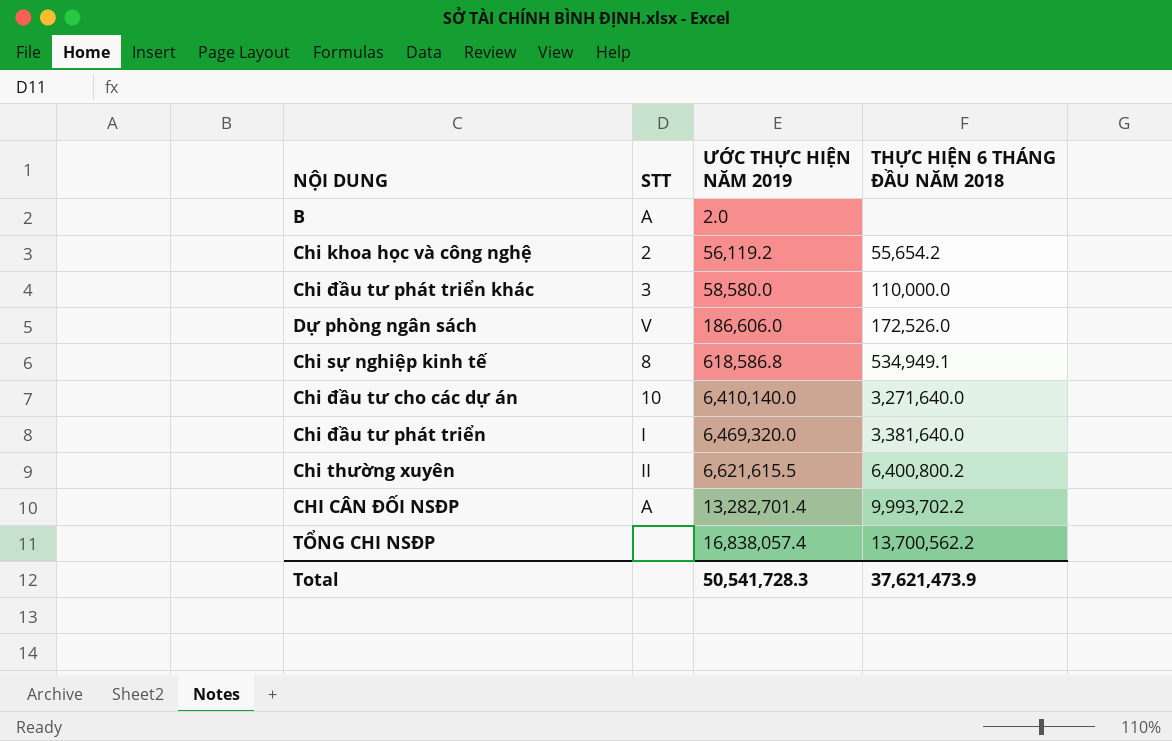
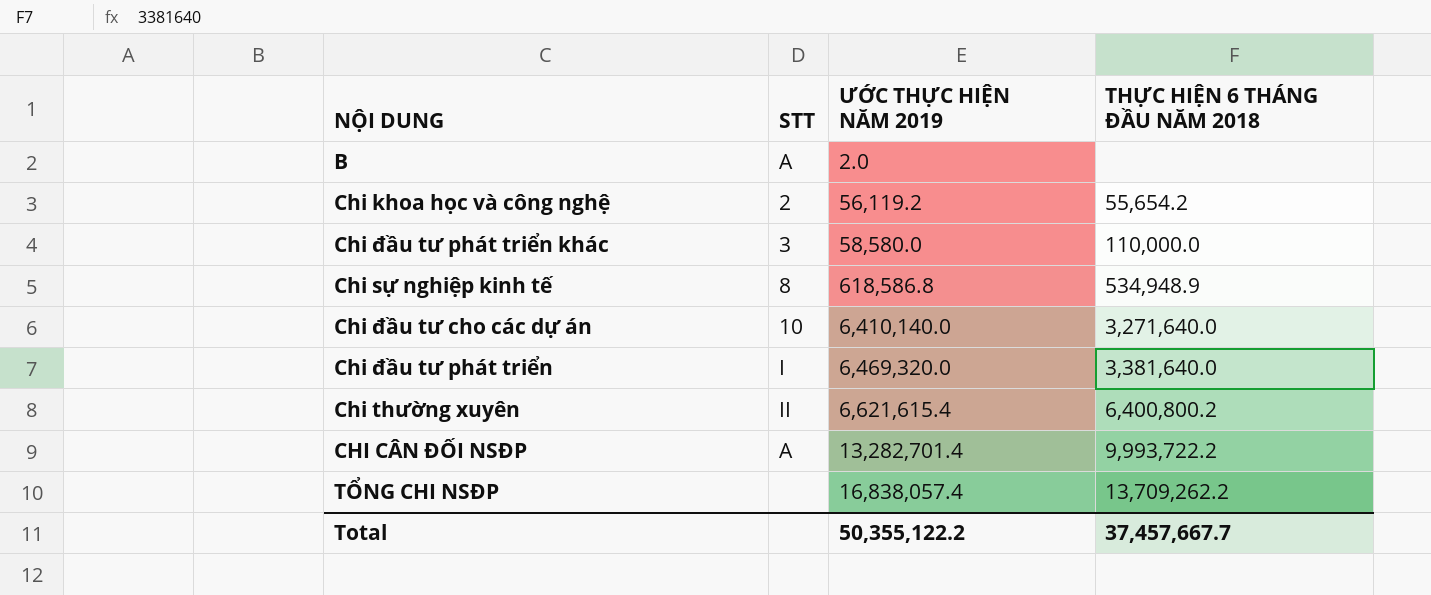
row Dự phòng ngân sách: V | 186,606.0 | 172,526.0 -> none
Chi sự nghiệp kinh tế | THỰC HIỆN 6 THÁNG ĐẦU NĂM 2018: 534,949.1 -> 534,948.9
Chi thường xuyên | ƯỚC THỰC HIỆN NĂM 2019: 6,621,615.5 -> 6,621,615.4
CHI CÂN ĐỐI NSĐP | THỰC HIỆN 6 THÁNG ĐẦU NĂM 2018: 9,993,702.2 -> 9,993,722.2
TỔNG CHI NSĐP | THỰC HIỆN 6 THÁNG ĐẦU NĂM 2018: 13,700,562.2 -> 13,709,262.2
Total | ƯỚC THỰC HIỆN NĂM 2019: 50,541,728.3 -> 50,355,122.2
Total | THỰC HIỆN 6 THÁNG ĐẦU NĂM 2018: 37,621,473.9 -> 37,457,667.7

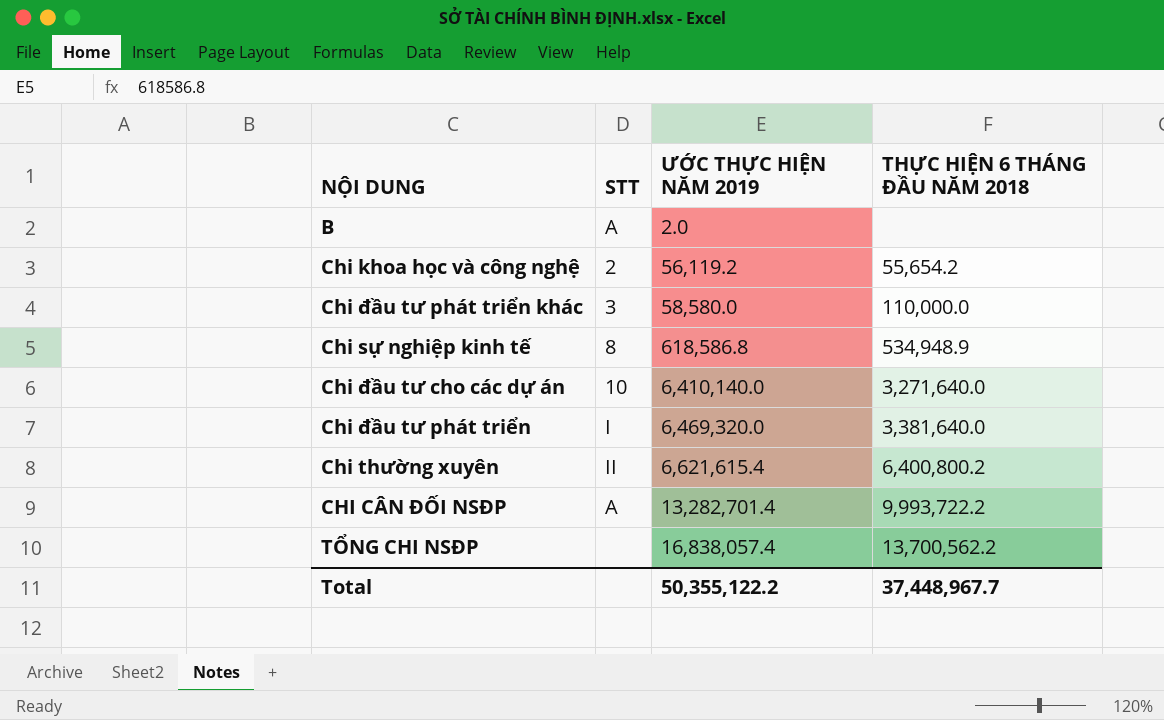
TỔNG CHI NSĐP | THỰC HIỆN 6 THÁNG ĐẦU NĂM 2018: 13,709,262.2 -> 13,700,562.2
Total | THỰC HIỆN 6 THÁNG ĐẦU NĂM 2018: 37,457,667.7 -> 37,448,967.7

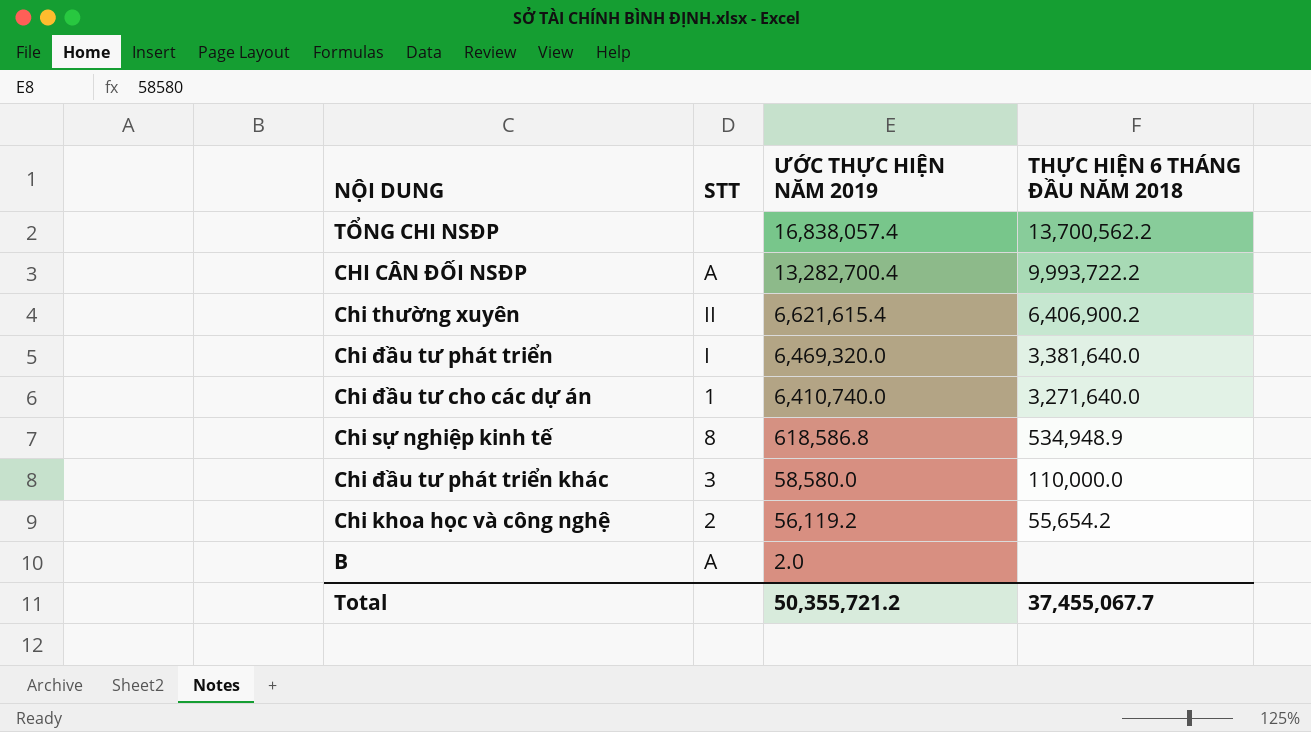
row order: ƯỚC THỰC HIỆN NĂM 2019 ascending -> ƯỚC THỰC HIỆN NĂM 2019 descending
CHI CÂN ĐỐI NSĐP | ƯỚC THỰC HIỆN NĂM 2019: 13,282,701.4 -> 13,282,700.4
Chi thường xuyên | THỰC HIỆN 6 THÁNG ĐẦU NĂM 2018: 6,400,800.2 -> 6,406,900.2
Chi đầu tư cho các dự án | STT: 10 -> 1
Chi đầu tư cho các dự án | ƯỚC THỰC HIỆN NĂM 2019: 6,410,140.0 -> 6,410,740.0
Total | ƯỚC THỰC HIỆN NĂM 2019: 50,355,122.2 -> 50,355,721.2
Total | THỰC HIỆN 6 THÁNG ĐẦU NĂM 2018: 37,448,967.7 -> 37,455,067.7

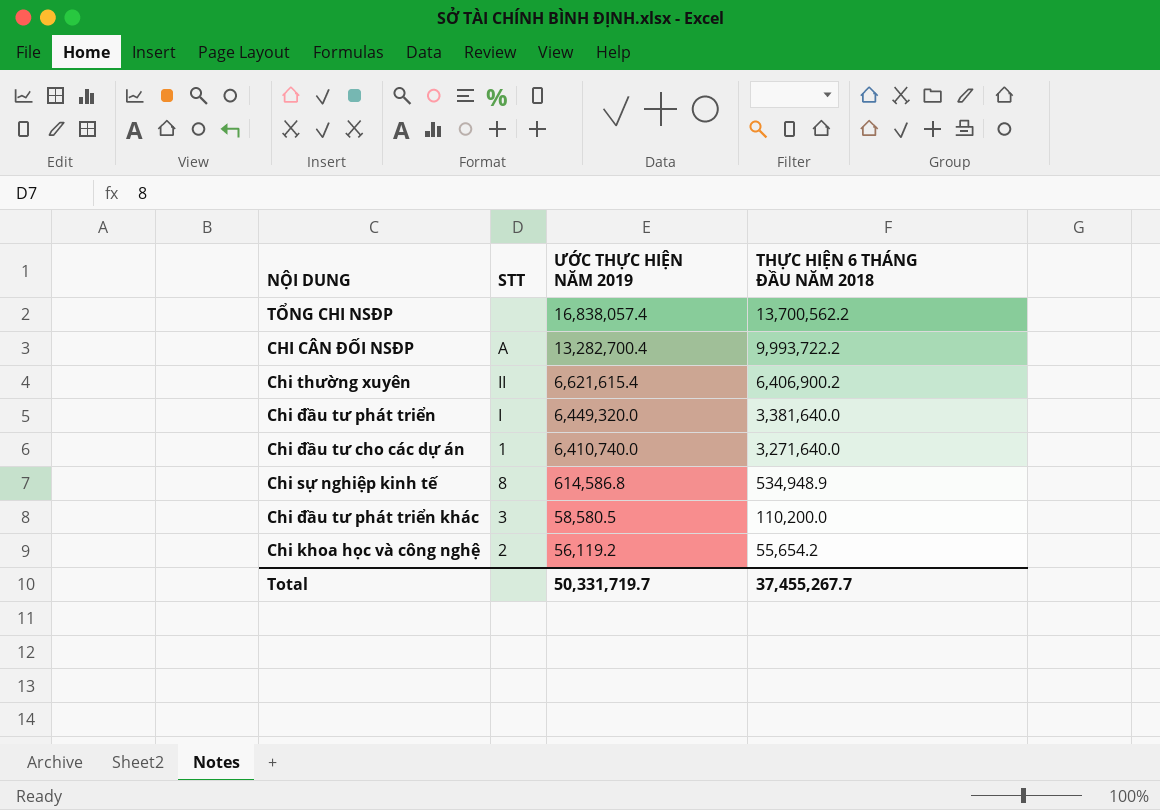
row B: A | 2.0 | none -> none
Chi đầu tư phát triển | ƯỚC THỰC HIỆN NĂM 2019: 6,469,320.0 -> 6,449,320.0
Chi sự nghiệp kinh tế | ƯỚC THỰC HIỆN NĂM 2019: 618,586.8 -> 614,586.8
Chi đầu tư phát triển khác | ƯỚC THỰC HIỆN NĂM 2019: 58,580.0 -> 58,580.5
Chi đầu tư phát triển khác | THỰC HIỆN 6 THÁNG ĐẦU NĂM 2018: 110,000.0 -> 110,200.0
Total | ƯỚC THỰC HIỆN NĂM 2019: 50,355,721.2 -> 50,331,719.7
Total | THỰC HIỆN 6 THÁNG ĐẦU NĂM 2018: 37,455,067.7 -> 37,455,267.7

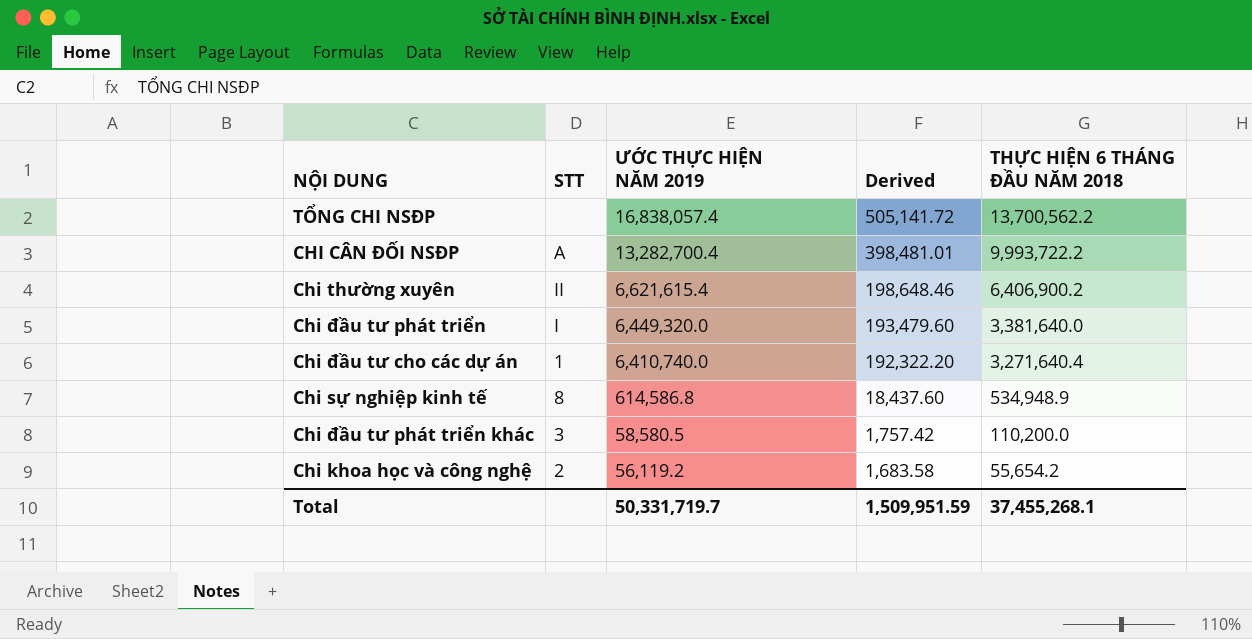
column Derived | formula: none -> [ƯỚC THỰC HIỆN NĂM 2019] * 0.03
Chi đầu tư cho các dự án | THỰC HIỆN 6 THÁNG ĐẦU NĂM 2018: 3,271,640.0 -> 3,271,640.4
Total | THỰC HIỆN 6 THÁNG ĐẦU NĂM 2018: 37,455,267.7 -> 37,455,268.1

